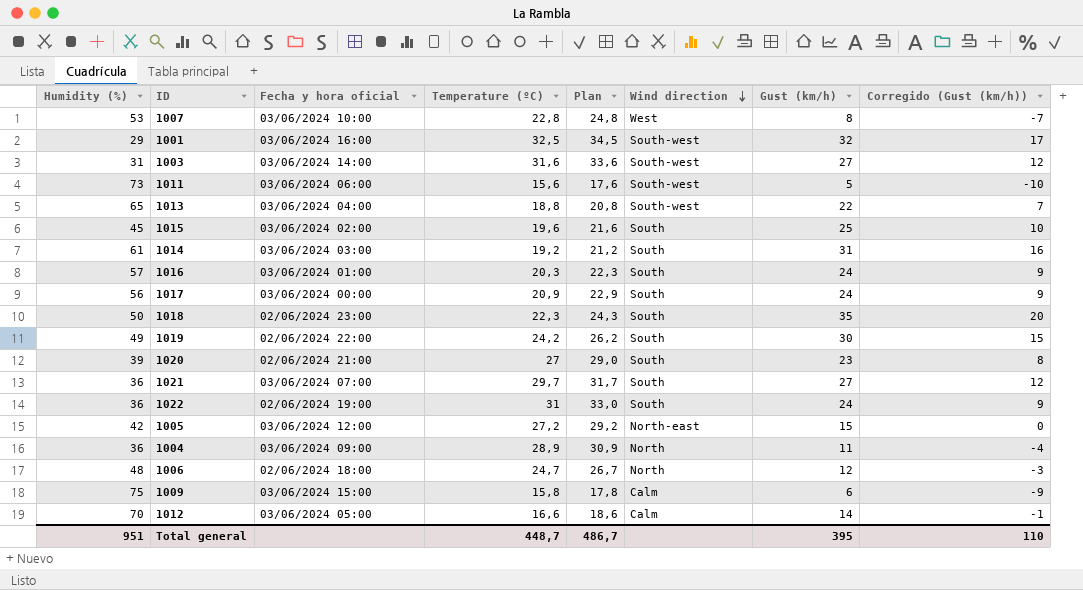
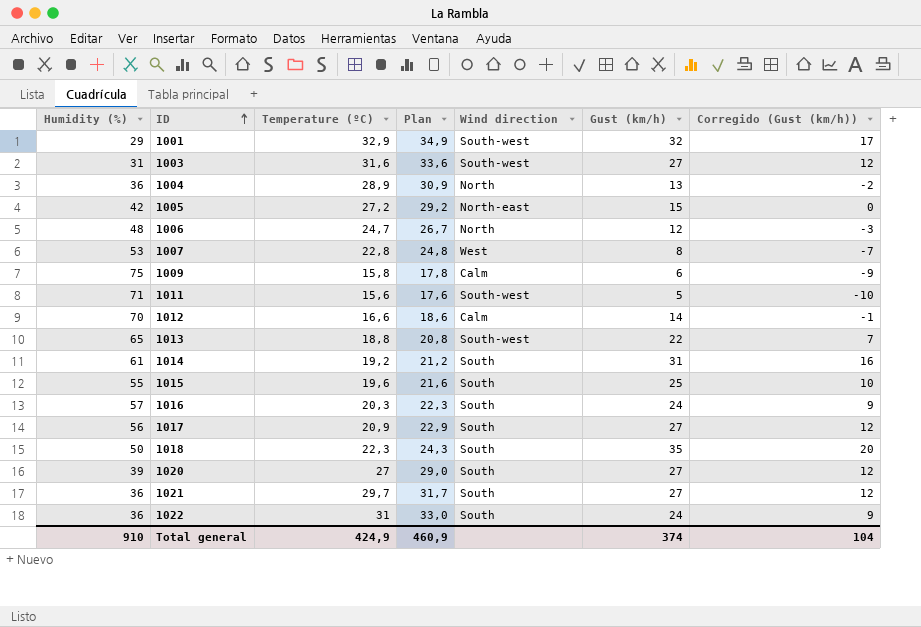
row order: Wind direction descending -> ID ascending
column Fecha y hora oficial | position: 3 -> none
row 1019: 49 | 02/06/2024 22:00 | 24,2 | 26,2 | South | 30 | 15 -> none
1001 | Temperature (ºC): 32,5 -> 32,9
1001 | Plan: 34,5 -> 34,9
1004 | Gust (km/h): 11 -> 13
1004 | Corregido (Gust (km/h)): -4 -> -2
1011 | Humidity (%): 73 -> 71
1015 | Humidity (%): 45 -> 55
1017 | Gust (km/h): 24 -> 27
1017 | Corregido (Gust (km/h)): 9 -> 12
1020 | Gust (km/h): 23 -> 27
1020 | Corregido (Gust (km/h)): 8 -> 12
Total general | Humidity (%): 951 -> 910
Total general | Temperature (ºC): 448,7 -> 424,9
Total general | Plan: 486,7 -> 460,9
Total general | Gust (km/h): 395 -> 374
Total general | Corregido (Gust (km/h)): 110 -> 104

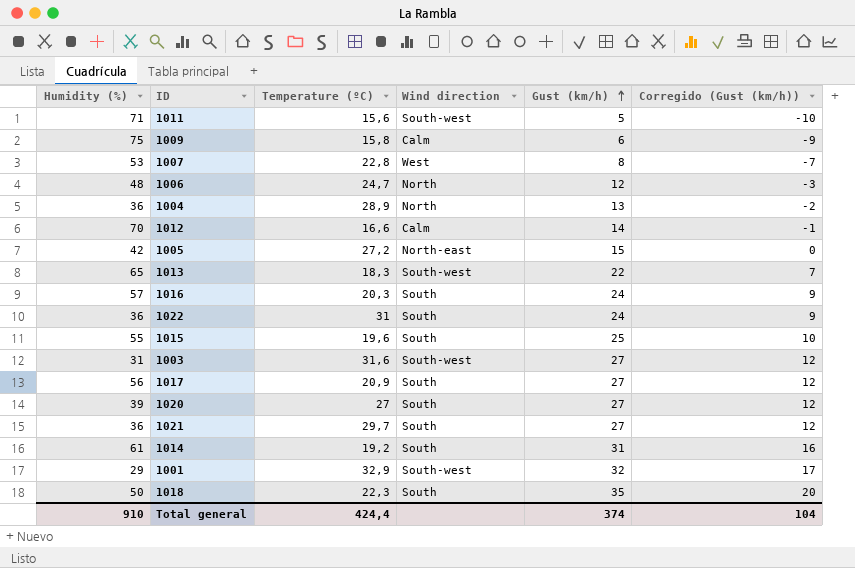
row order: ID ascending -> Gust (km/h) ascending
column Plan | formula: [Temperature (ºC)] + 2 -> none
1013 | Temperature (ºC): 18,8 -> 18,3
Total general | Temperature (ºC): 424,9 -> 424,4

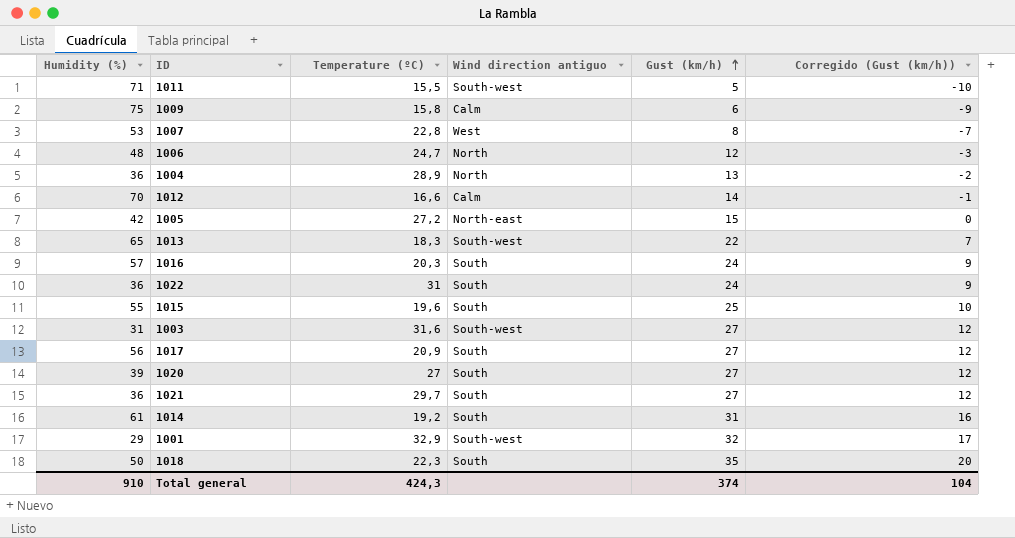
column name: Wind direction -> Wind direction antiguo
1011 | Temperature (ºC): 15,6 -> 15,5
Total general | Temperature (ºC): 424,4 -> 424,3

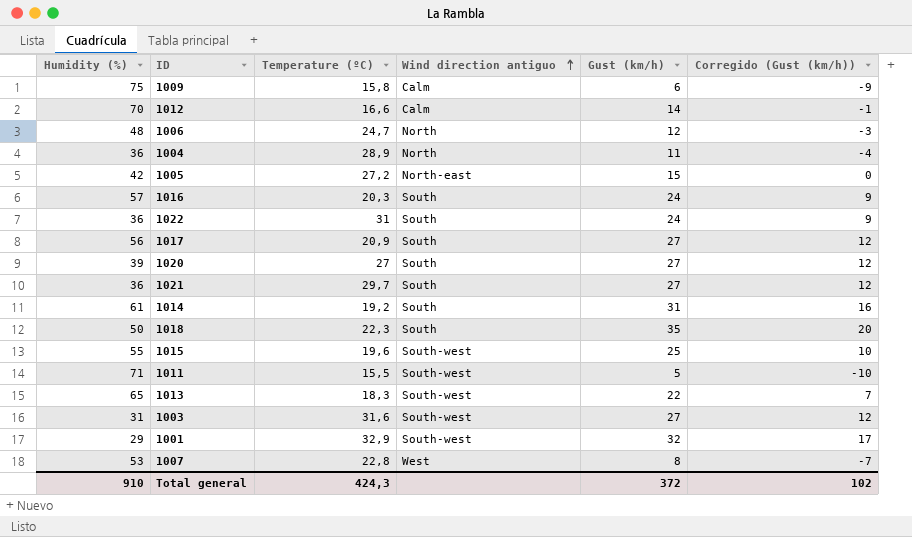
row order: Gust (km/h) ascending -> Wind direction antiguo ascending
1004 | Gust (km/h): 13 -> 11
1004 | Corregido (Gust (km/h)): -2 -> -4
1015 | Wind direction antiguo: South -> South-west
Total general | Gust (km/h): 374 -> 372
Total general | Corregido (Gust (km/h)): 104 -> 102

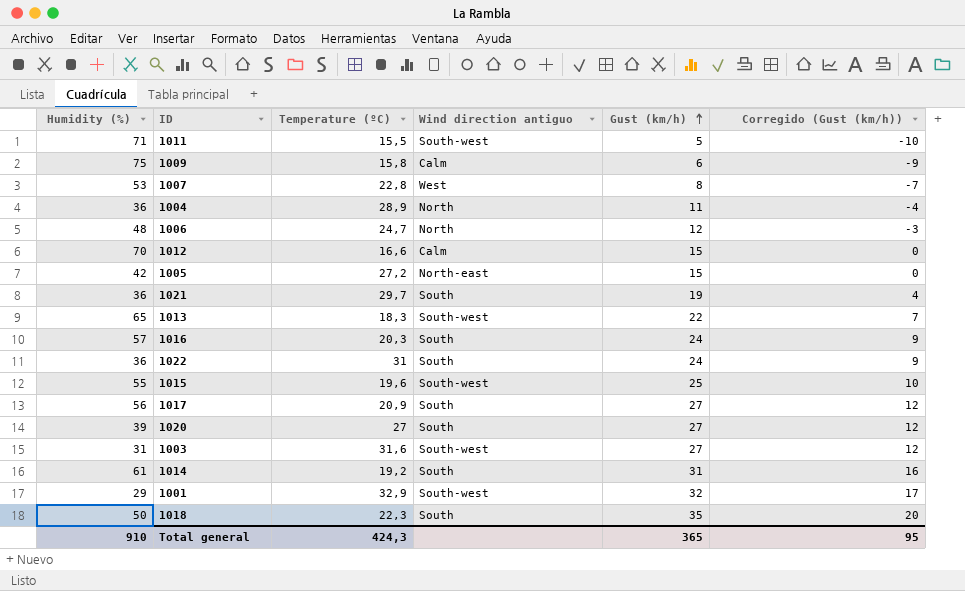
row order: Wind direction antiguo ascending -> Gust (km/h) ascending
1012 | Gust (km/h): 14 -> 15
1012 | Corregido (Gust (km/h)): -1 -> 0
1021 | Gust (km/h): 27 -> 19
1021 | Corregido (Gust (km/h)): 12 -> 4
Total general | Gust (km/h): 372 -> 365
Total general | Corregido (Gust (km/h)): 102 -> 95

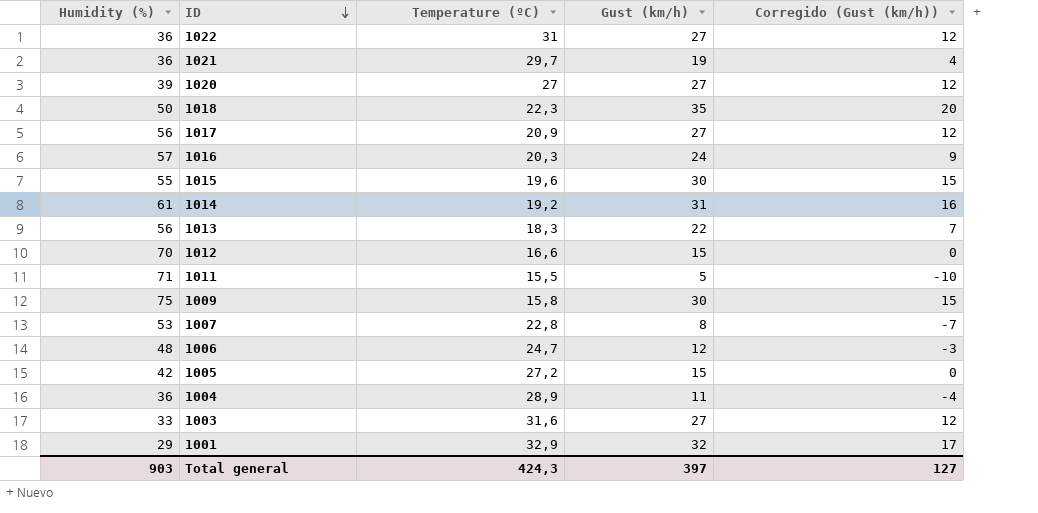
row order: Gust (km/h) ascending -> ID descending
column Wind direction antiguo | position: 4 -> none
1022 | Gust (km/h): 24 -> 27
1022 | Corregido (Gust (km/h)): 9 -> 12
1015 | Gust (km/h): 25 -> 30
1015 | Corregido (Gust (km/h)): 10 -> 15
1013 | Humidity (%): 65 -> 56
1009 | Gust (km/h): 6 -> 30
1009 | Corregido (Gust (km/h)): -9 -> 15
1003 | Humidity (%): 31 -> 33
Total general | Humidity (%): 910 -> 903
Total general | Gust (km/h): 365 -> 397
Total general | Corregido (Gust (km/h)): 95 -> 127

